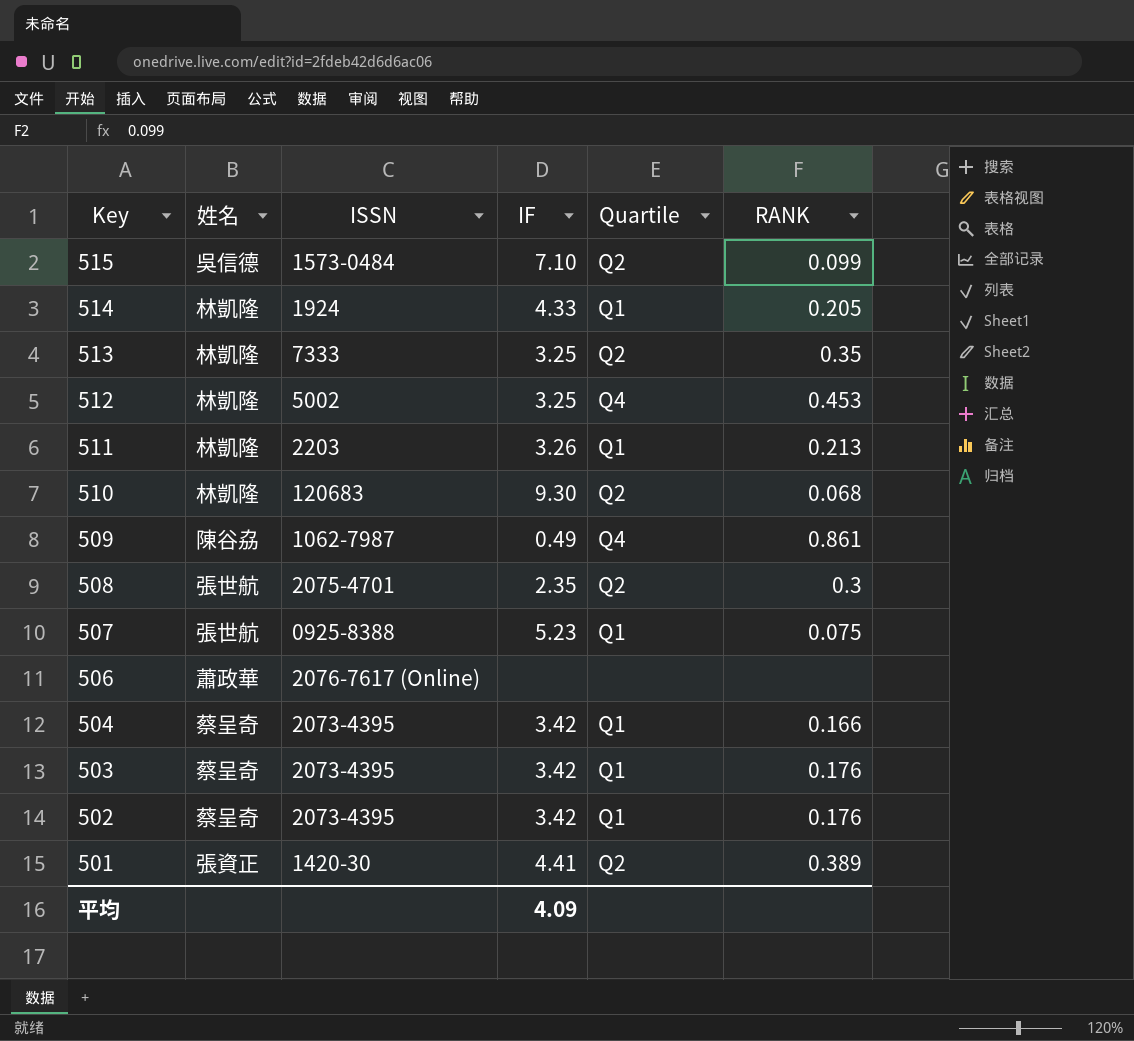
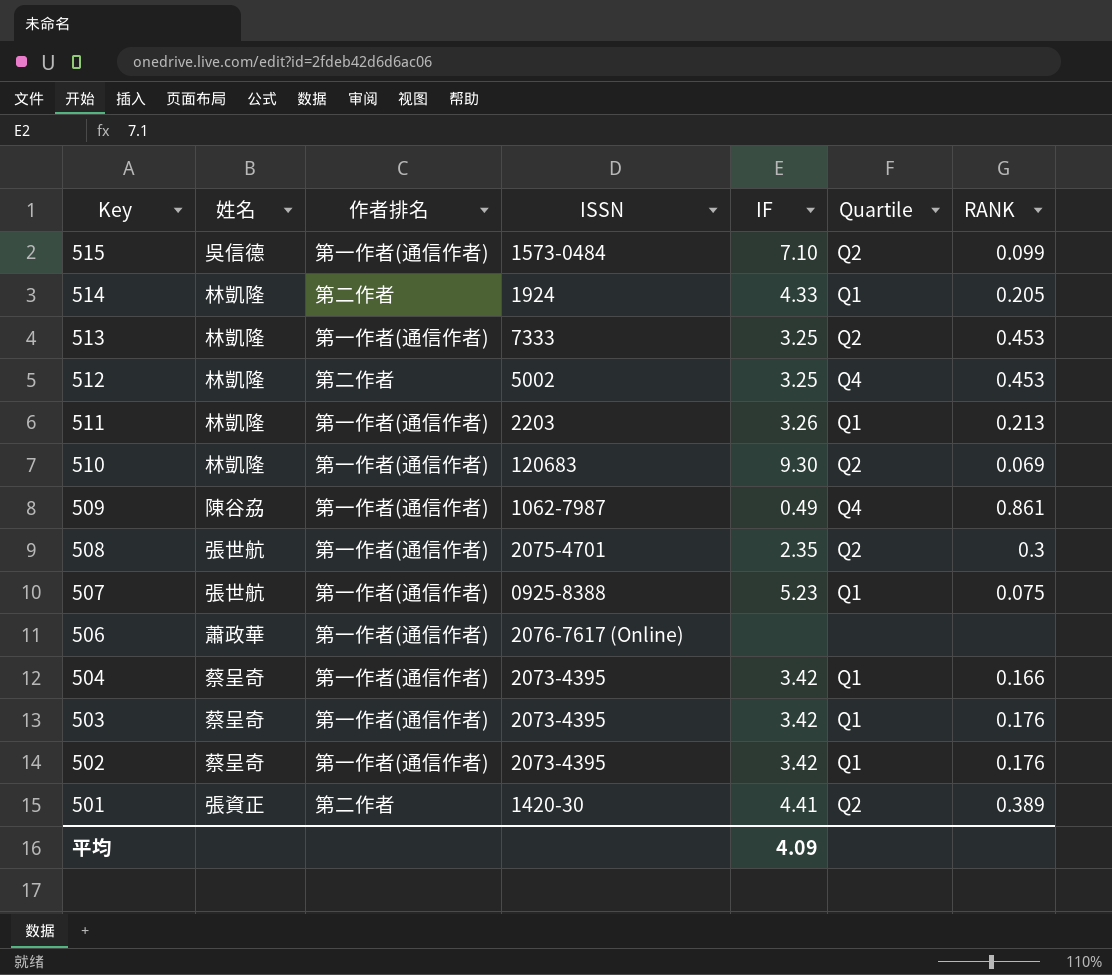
column 作者排名 | position: none -> 3
513 | RANK: 0.35 -> 0.453
510 | RANK: 0.068 -> 0.069

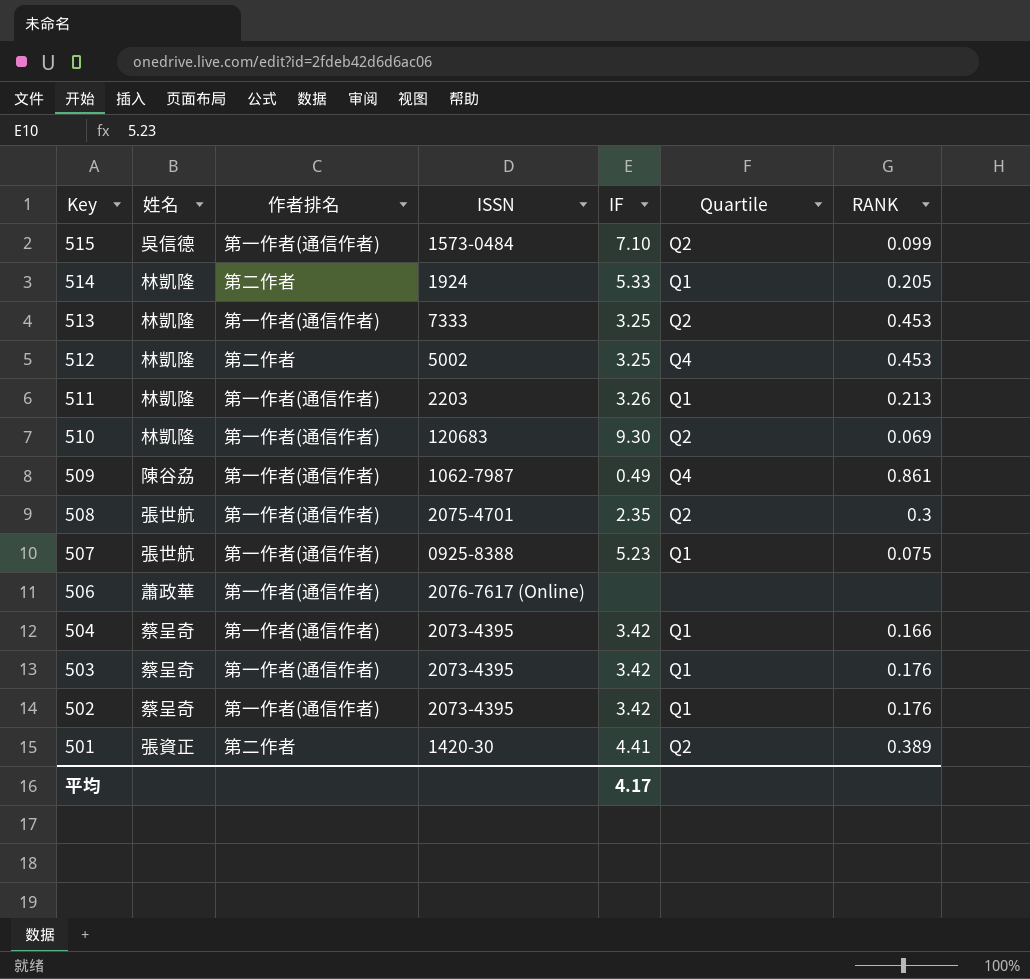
514 | IF: 4.33 -> 5.33
平均 | IF: 4.09 -> 4.17

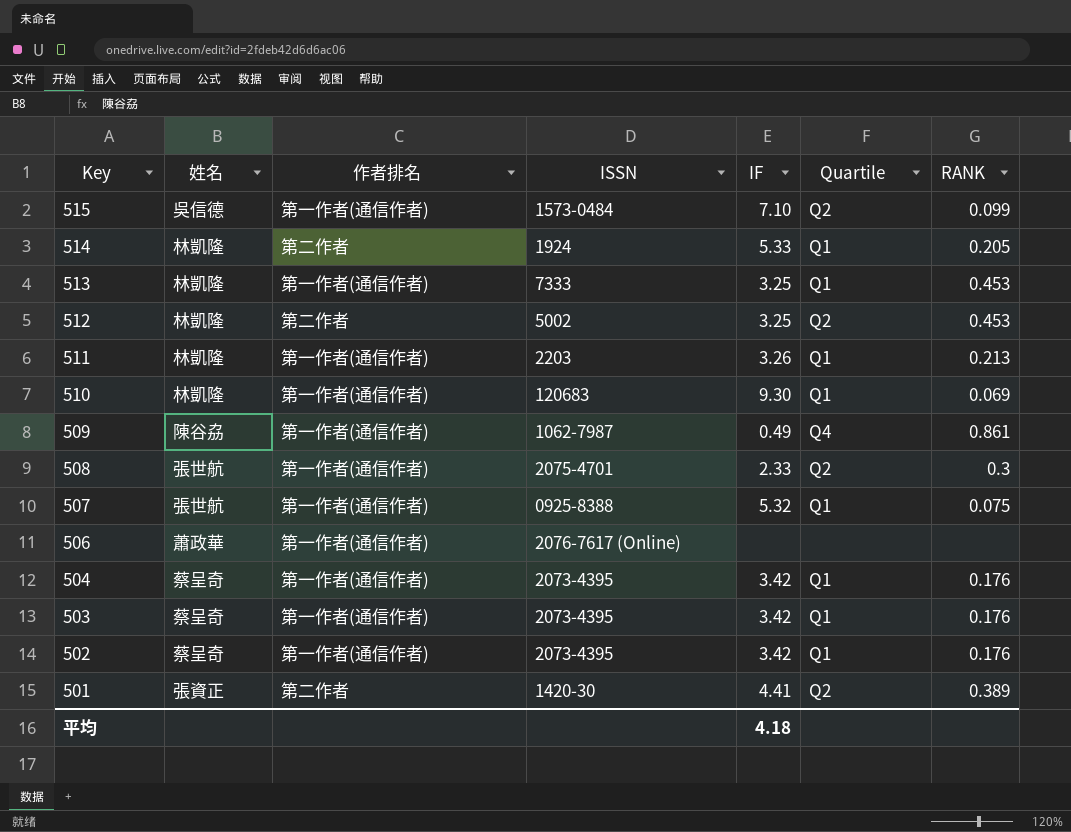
513 | Quartile: Q2 -> Q1
512 | Quartile: Q4 -> Q2
510 | Quartile: Q2 -> Q1
508 | IF: 2.35 -> 2.33
507 | IF: 5.23 -> 5.32
504 | RANK: 0.166 -> 0.176
平均 | IF: 4.17 -> 4.18

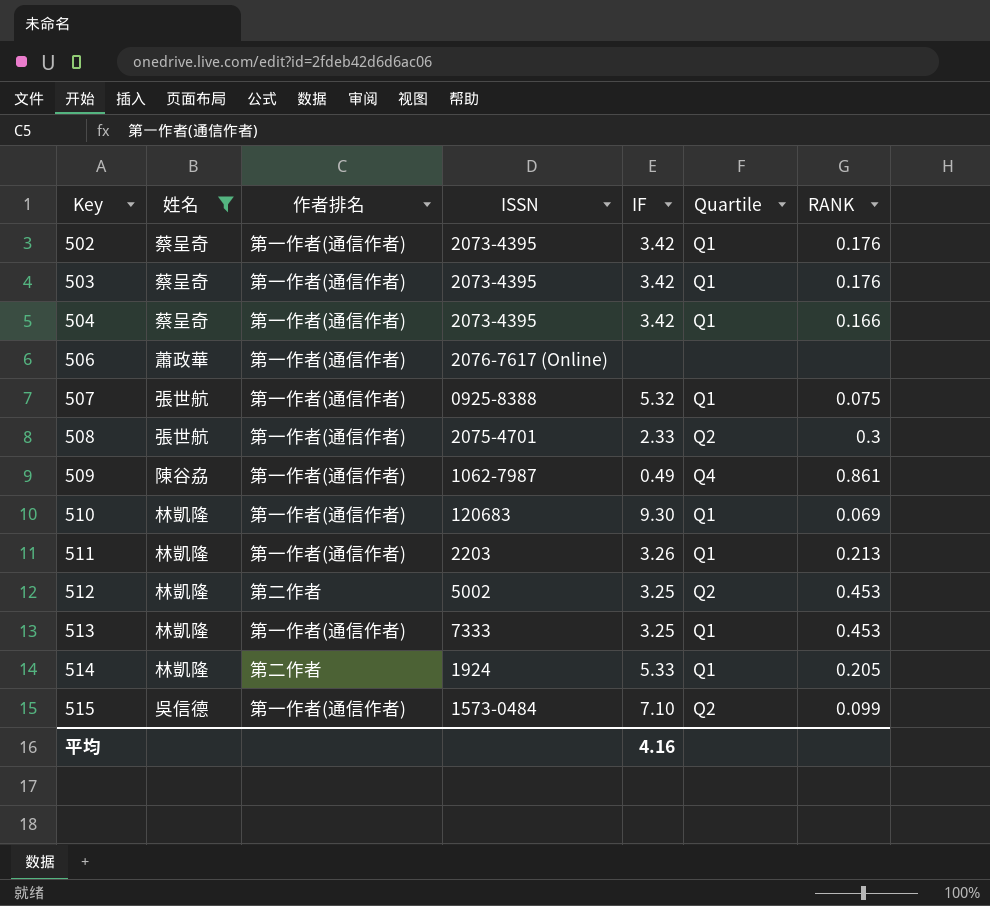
filter: none -> 姓名 != 張資正
row order: Key descending -> Key ascending
504 | RANK: 0.176 -> 0.166
平均 | IF: 4.18 -> 4.16

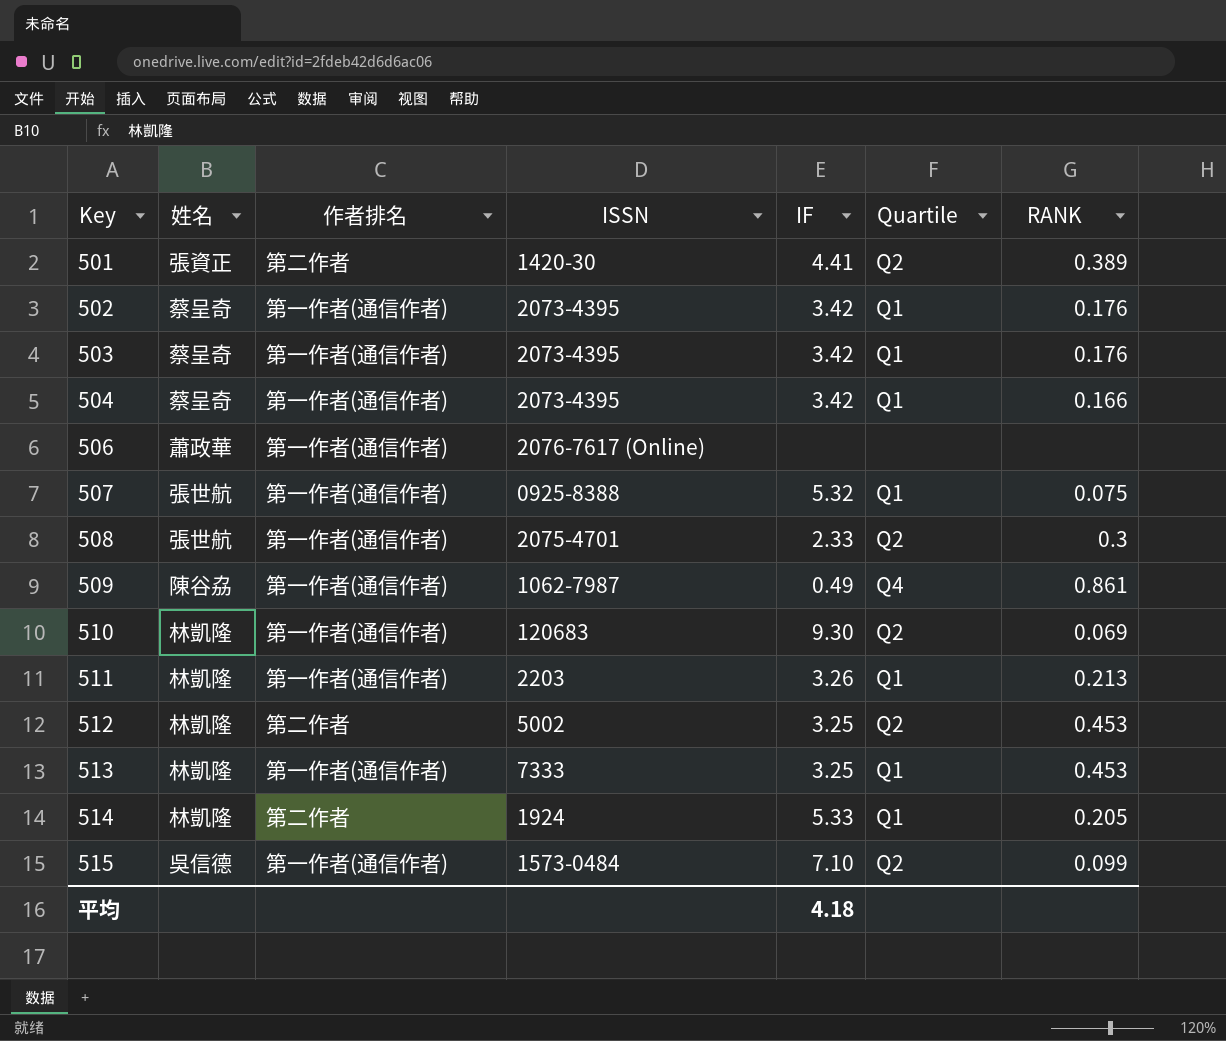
filter: 姓名 != 張資正 -> none
510 | Quartile: Q1 -> Q2
平均 | IF: 4.16 -> 4.18

